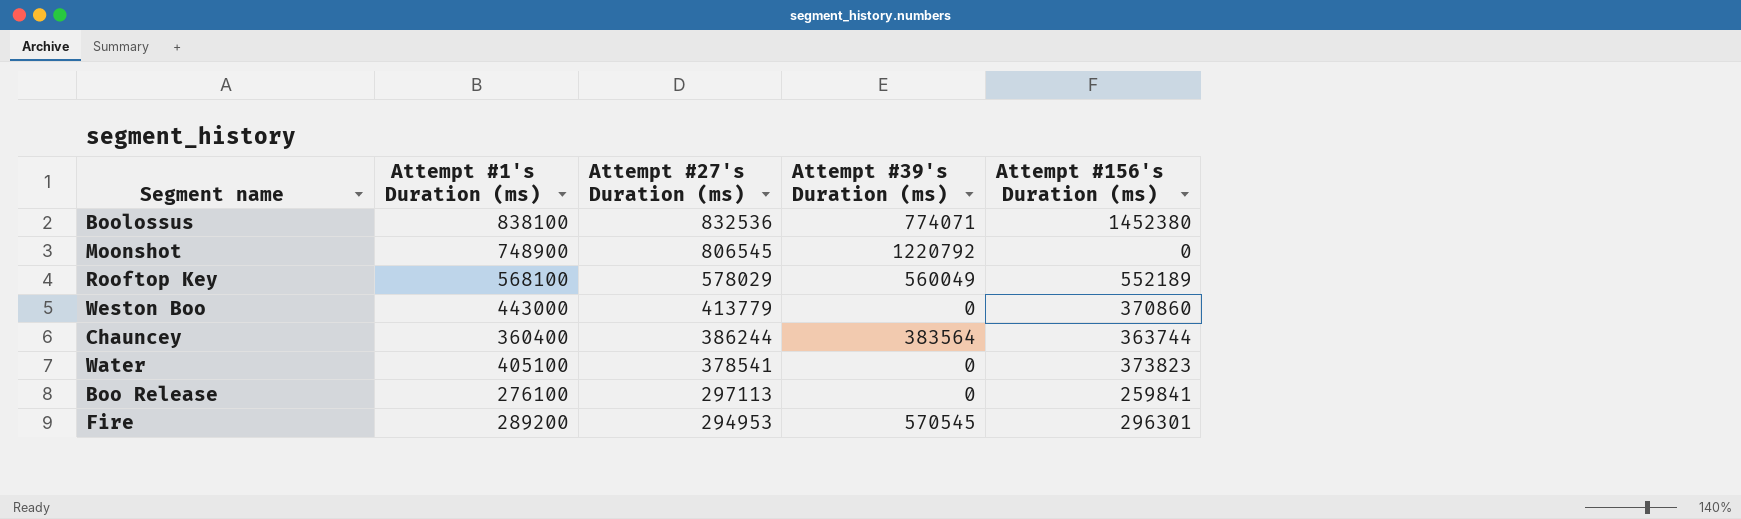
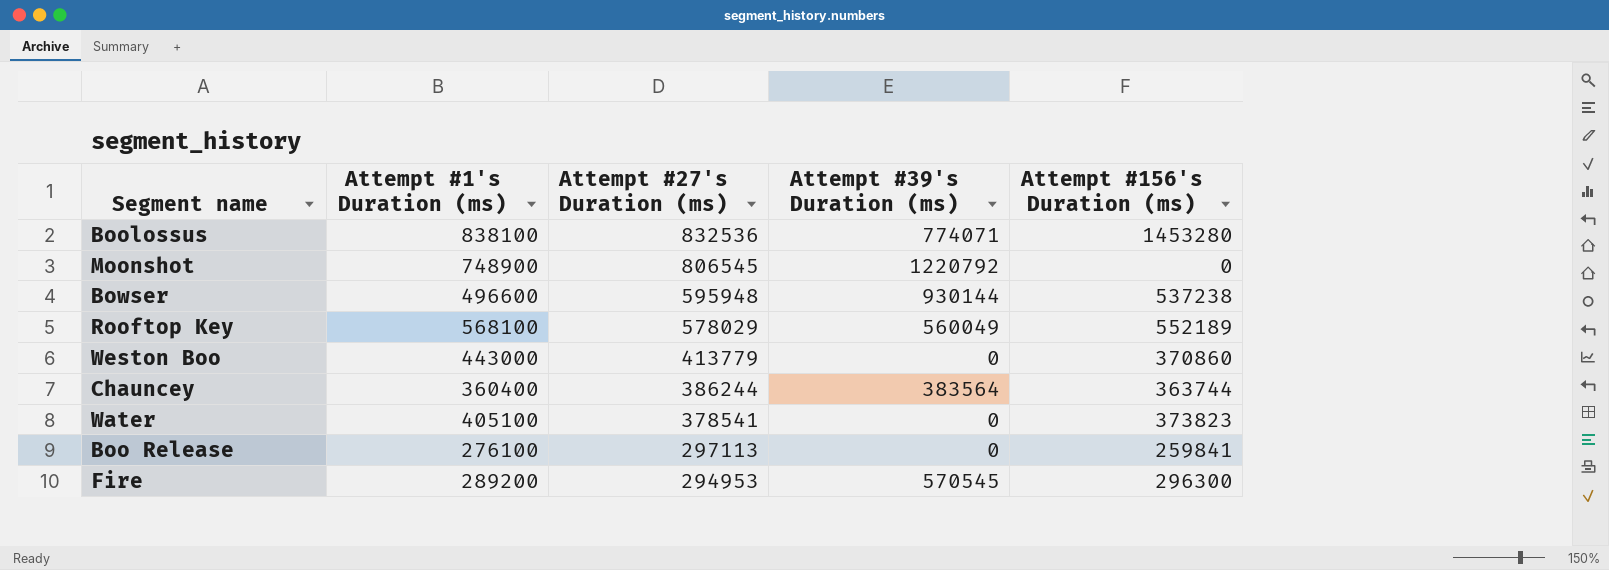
Boolossus | Attempt #156's Duration (ms): 1452380 -> 1453280
row Bowser: none -> 496600 | 595948 | 930144 | 537238
Fire | Attempt #156's Duration (ms): 296301 -> 296300

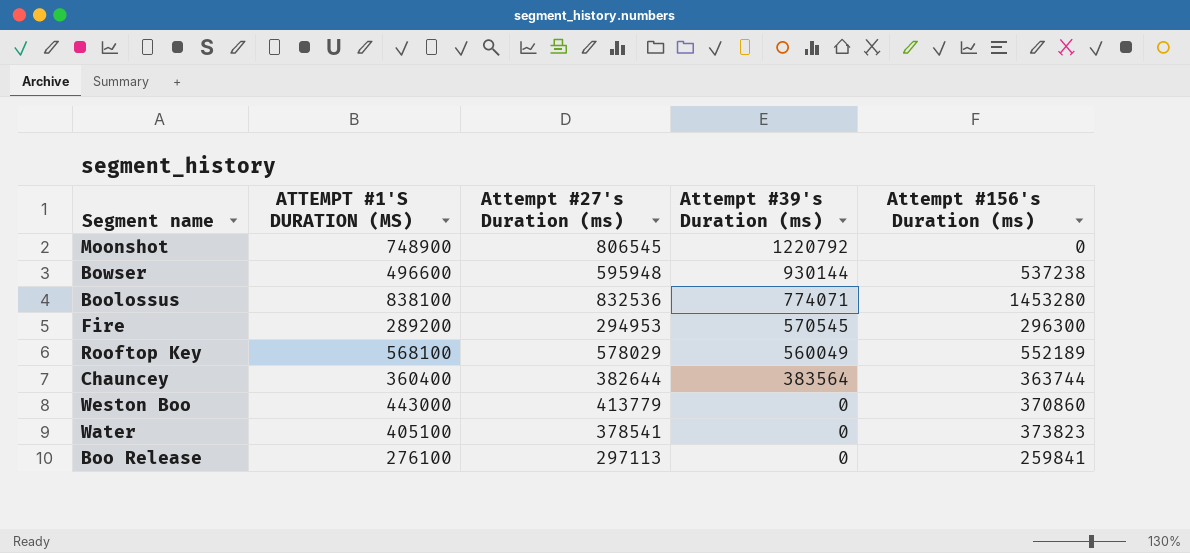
row order: Attempt #27's Duration (ms) descending -> Attempt #39's Duration (ms) descending
column name: Attempt #1's Duration (ms) -> ATTEMPT #1'S DURATION (MS)
Chauncey | Attempt #27's Duration (ms): 386244 -> 382644

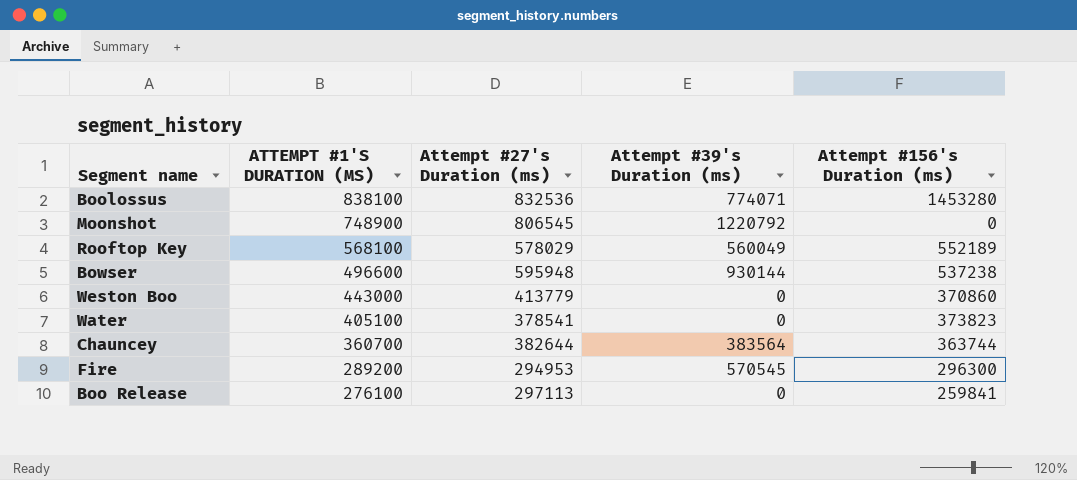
row order: Attempt #39's Duration (ms) descending -> ATTEMPT #1'S DURATION (MS) descending
Chauncey | ATTEMPT #1'S DURATION (MS): 360400 -> 360700

